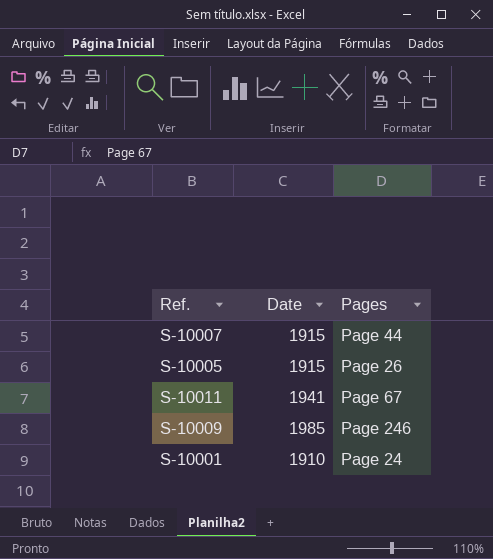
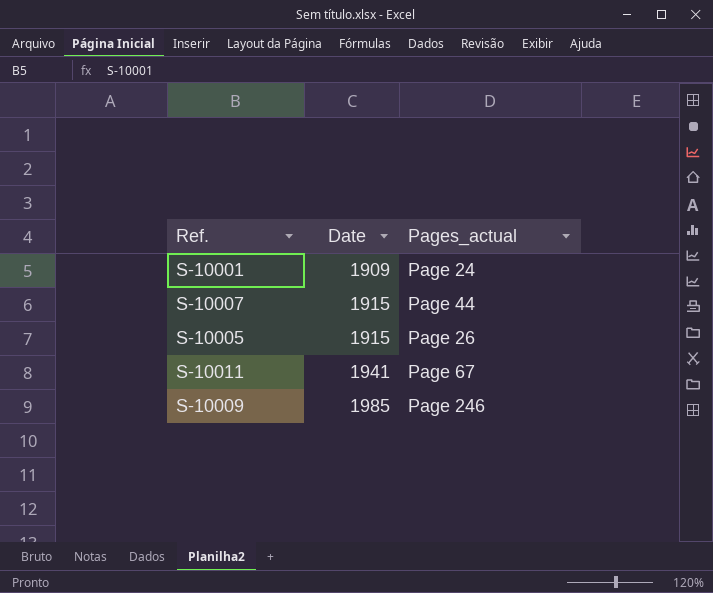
row order: none -> Date ascending
column name: Pages -> Pages_actual
S-10001 | Date: 1910 -> 1909

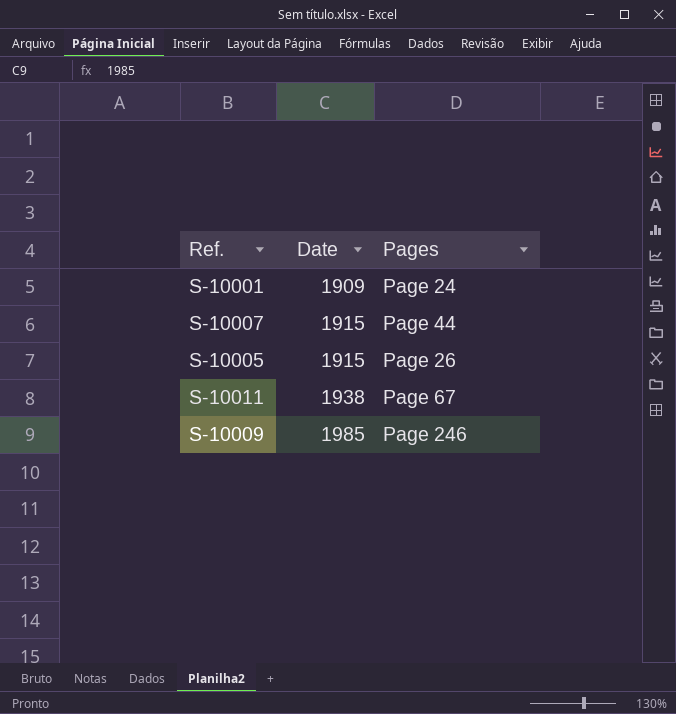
column name: Pages_actual -> Pages
S-10011 | Date: 1941 -> 1938

